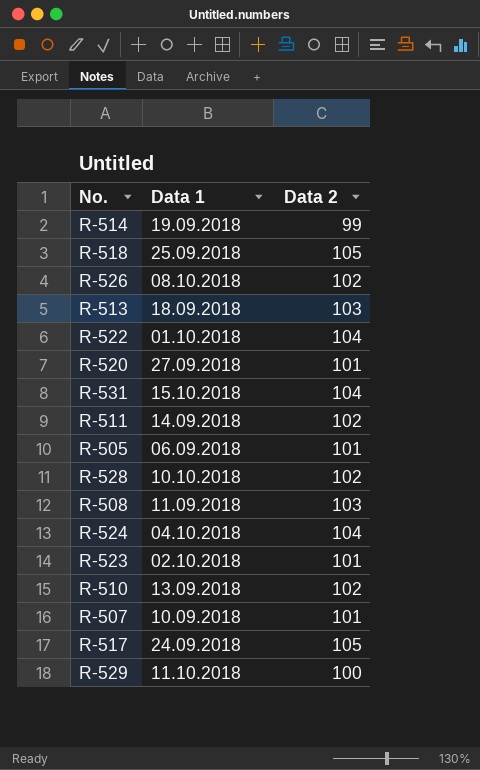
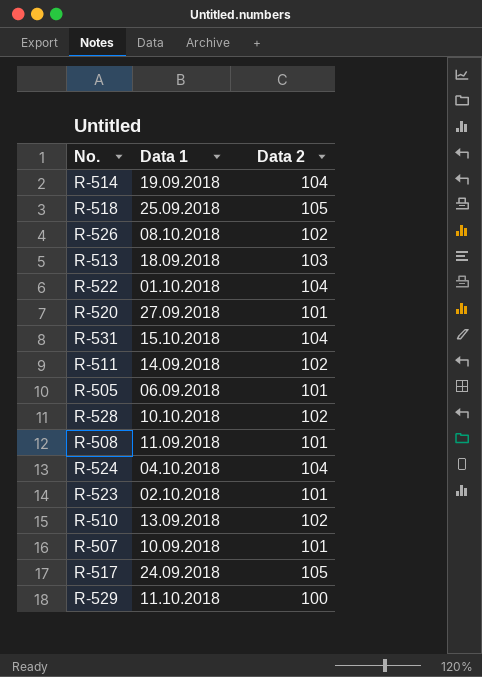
R-514 | Data 2: 99 -> 104
R-508 | Data 2: 103 -> 101

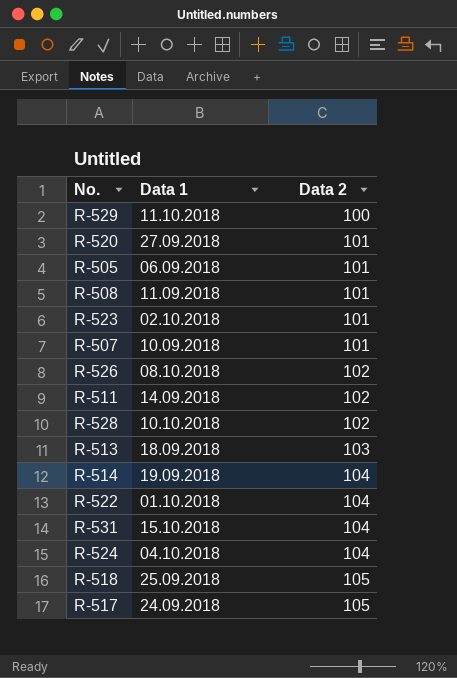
row order: none -> Data 2 ascending
row R-510: 13.09.2018 | 102 -> none

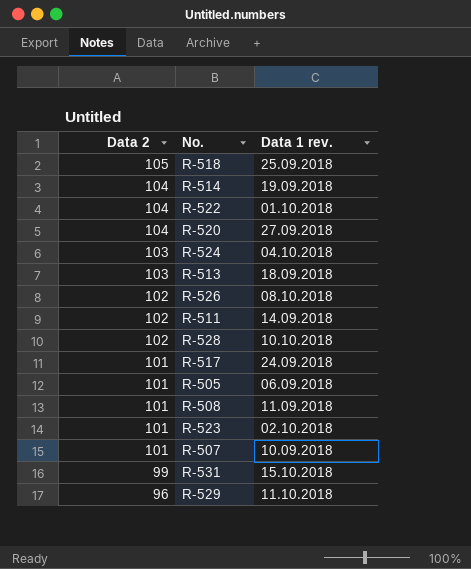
row order: Data 2 ascending -> Data 2 descending
column Data 2 | position: 3 -> 1
column name: Data 1 -> Data 1 rev.
R-520 | Data 2: 101 -> 104
R-524 | Data 2: 104 -> 103
R-517 | Data 2: 105 -> 101
R-531 | Data 2: 104 -> 99
R-529 | Data 2: 100 -> 96

